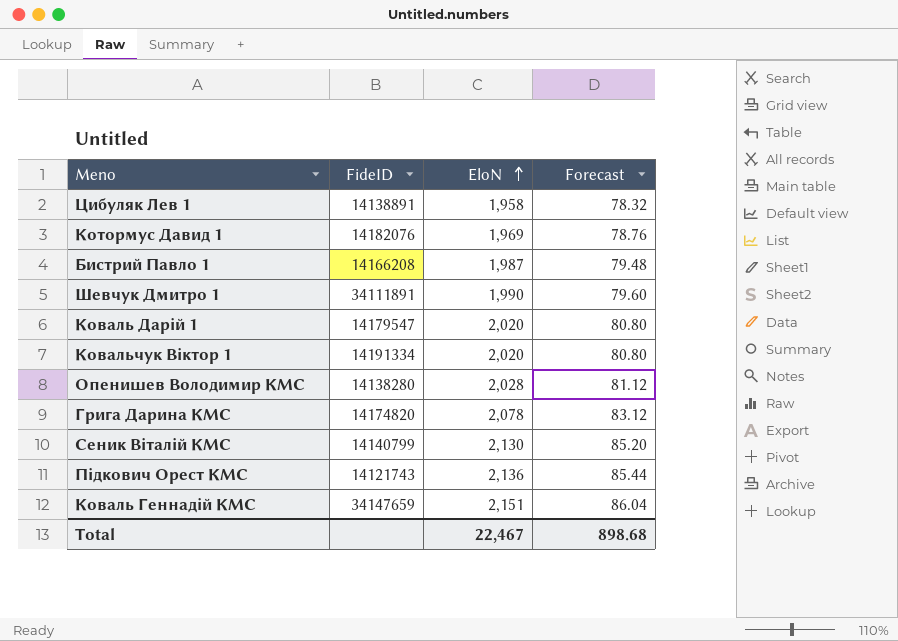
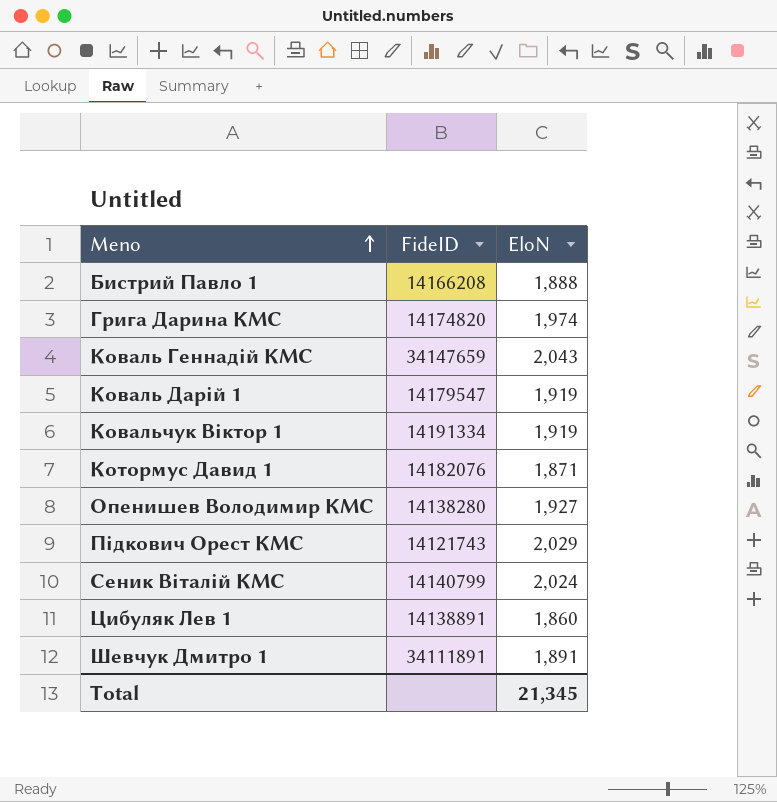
row order: EloN ascending -> Meno ascending
column Forecast | formula: [EloN] * 0.04 -> none
Бистрий Павло 1 | EloN: 1,987 -> 1,888
Грига Дарина КМС | EloN: 2,078 -> 1,974
Коваль Геннадій КМС | EloN: 2,151 -> 2,043
Коваль Дарій 1 | EloN: 2,020 -> 1,919
Ковальчук Віктор 1 | EloN: 2,020 -> 1,919
Котормус Давид 1 | EloN: 1,969 -> 1,871
Опенишев Володимир КМС | EloN: 2,028 -> 1,927
Підкович Орест КМС | EloN: 2,136 -> 2,029
Сеник Віталій КМС | EloN: 2,130 -> 2,024
Цибуляк Лев 1 | EloN: 1,958 -> 1,860
Шевчук Дмитро 1 | EloN: 1,990 -> 1,891
Total | EloN: 22,467 -> 21,345

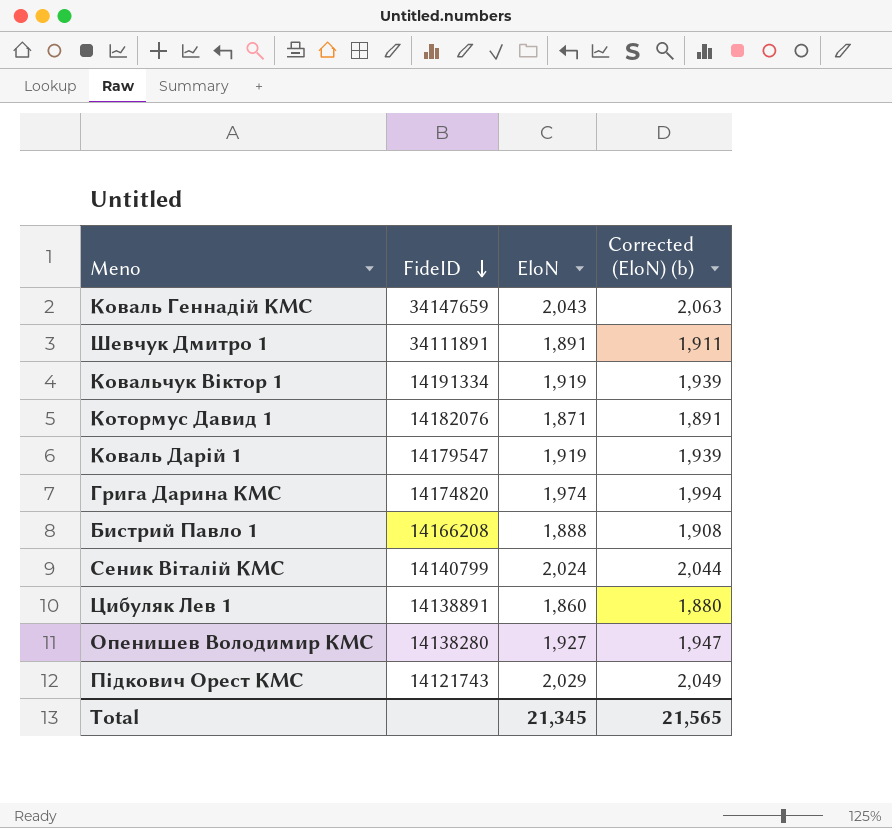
row order: Meno ascending -> FideID descending
column Corrected (EloN) (b) | formula: none -> [EloN] + 20

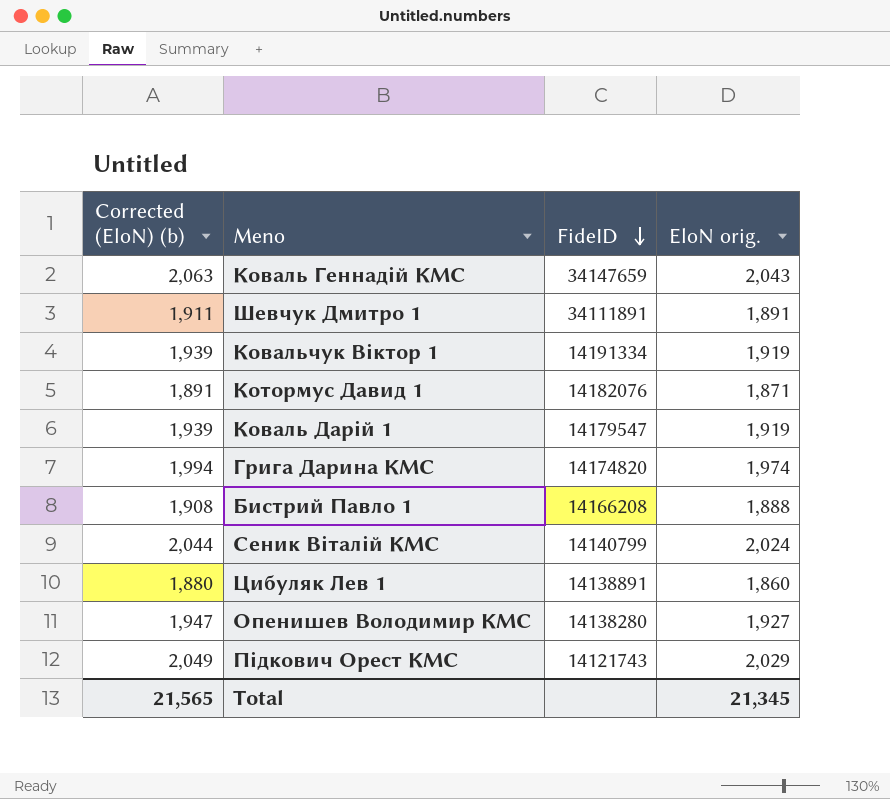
column Corrected (EloN) (b) | position: 4 -> 1
column name: EloN -> EloN orig.

